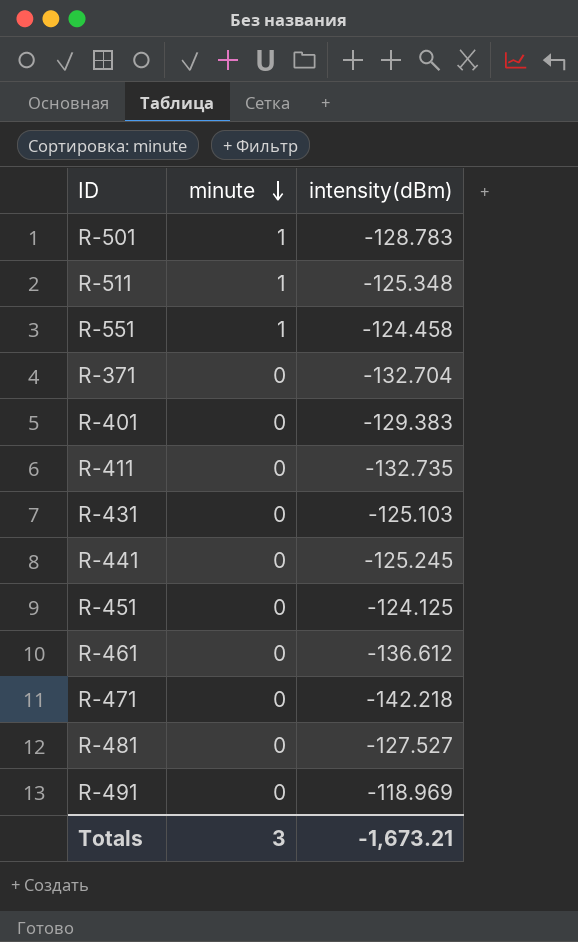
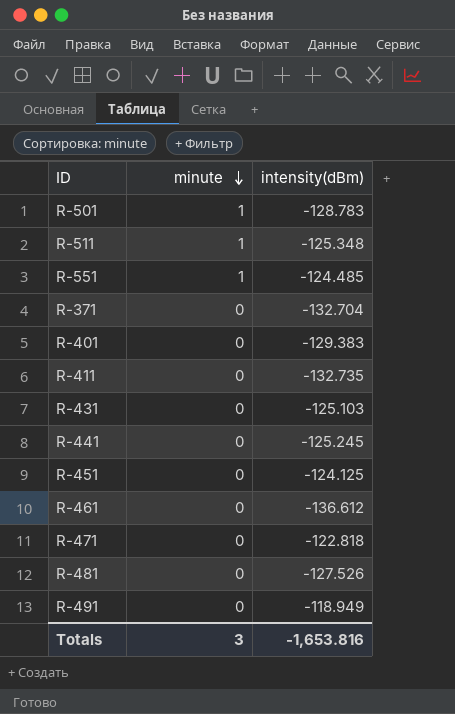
R-551 | intensity(dBm): -124.458 -> -124.485
R-471 | intensity(dBm): -142.218 -> -122.818
R-481 | intensity(dBm): -127.527 -> -127.526
R-491 | intensity(dBm): -118.969 -> -118.949
Totals | intensity(dBm): -1,673.21 -> -1,653.816

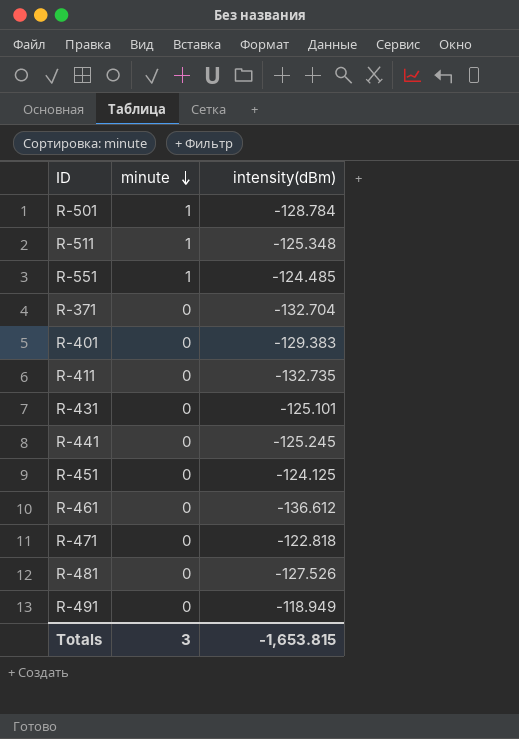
R-501 | intensity(dBm): -128.783 -> -128.784
R-431 | intensity(dBm): -125.103 -> -125.101
Totals | intensity(dBm): -1,653.816 -> -1,653.815

